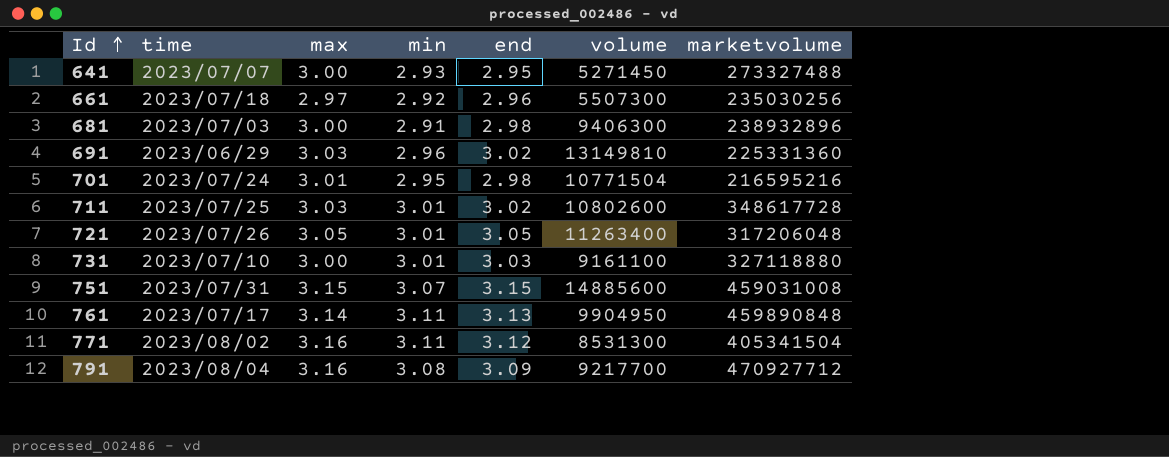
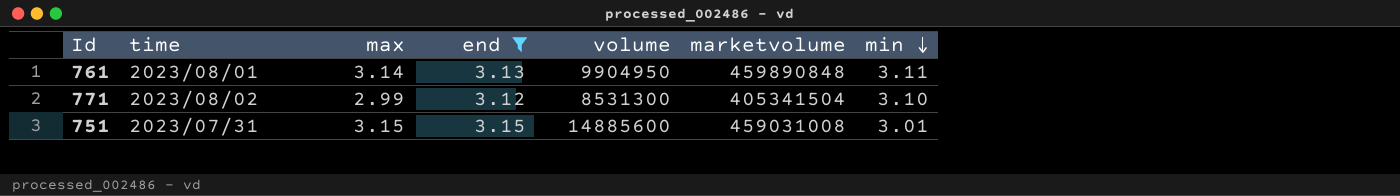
filter: none -> end >= 3.12
row order: Id ascending -> min descending
column min | position: 4 -> 7
761 | time: 2023/07/17 -> 2023/08/01
771 | max: 3.16 -> 2.99
771 | min: 3.11 -> 3.10
751 | min: 3.07 -> 3.01

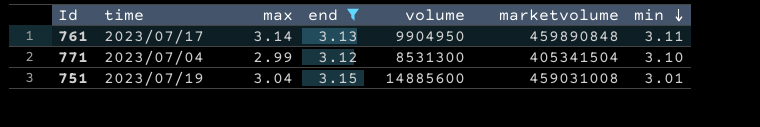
761 | time: 2023/08/01 -> 2023/07/17
771 | time: 2023/08/02 -> 2023/07/04
751 | time: 2023/07/31 -> 2023/07/19
751 | max: 3.15 -> 3.04

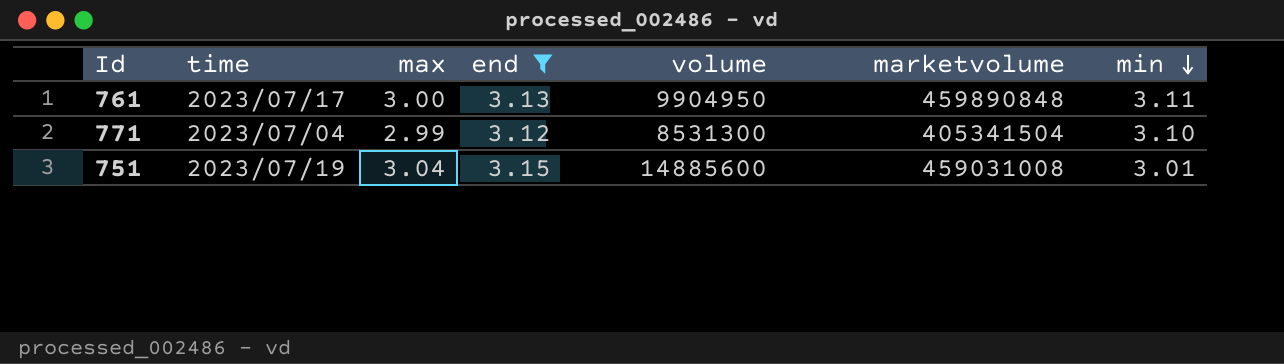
761 | max: 3.14 -> 3.00

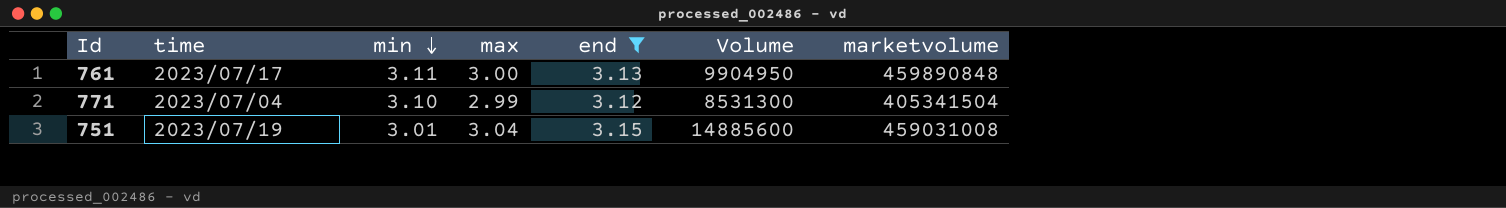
column min | position: 7 -> 3
column name: volume -> Volume

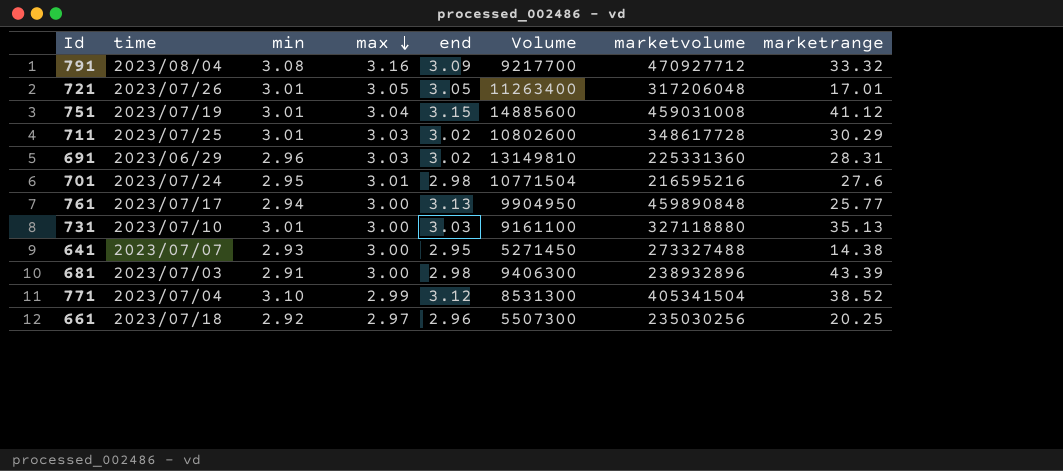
filter: end >= 3.12 -> none
row order: min descending -> max descending
column marketrange | position: none -> 8
761 | min: 3.11 -> 2.94

